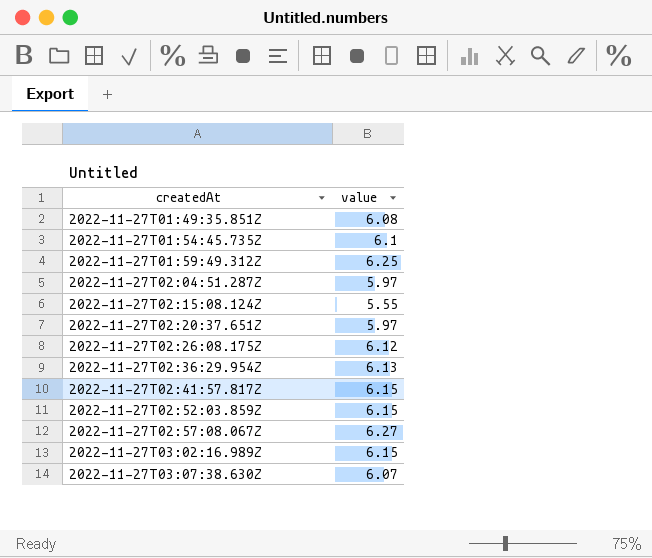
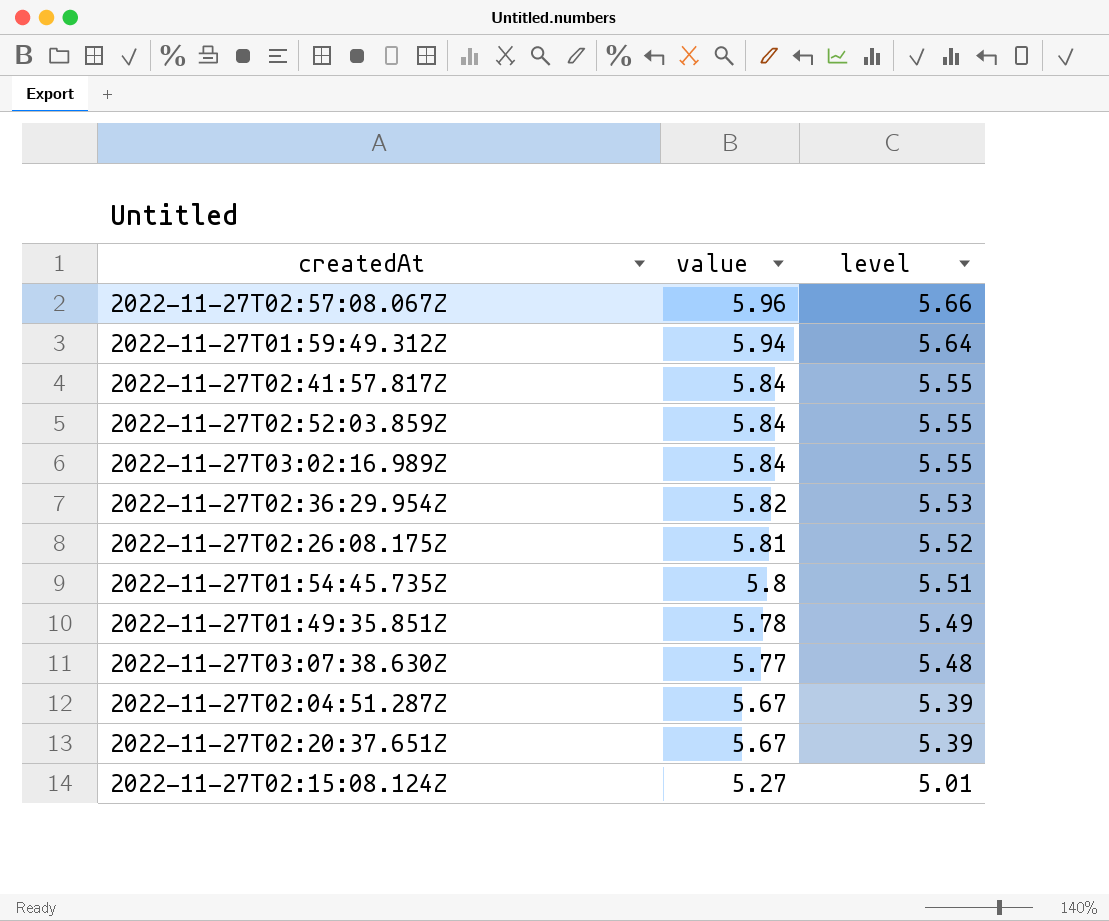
row order: createdAt ascending -> value descending
column level | formula: none -> [value] * 0.95
2022-11-27T02:57:08.067Z | value: 6.27 -> 5.96
2022-11-27T01:59:49.312Z | value: 6.25 -> 5.94
2022-11-27T02:41:57.817Z | value: 6.15 -> 5.84
2022-11-27T02:52:03.859Z | value: 6.15 -> 5.84
2022-11-27T03:02:16.989Z | value: 6.15 -> 5.84
2022-11-27T02:36:29.954Z | value: 6.13 -> 5.82
2022-11-27T02:26:08.175Z | value: 6.12 -> 5.81
2022-11-27T01:54:45.735Z | value: 6.1 -> 5.8
2022-11-27T01:49:35.851Z | value: 6.08 -> 5.78
2022-11-27T03:07:38.630Z | value: 6.07 -> 5.77
2022-11-27T02:04:51.287Z | value: 5.97 -> 5.67
2022-11-27T02:20:37.651Z | value: 5.97 -> 5.67
2022-11-27T02:15:08.124Z | value: 5.55 -> 5.27

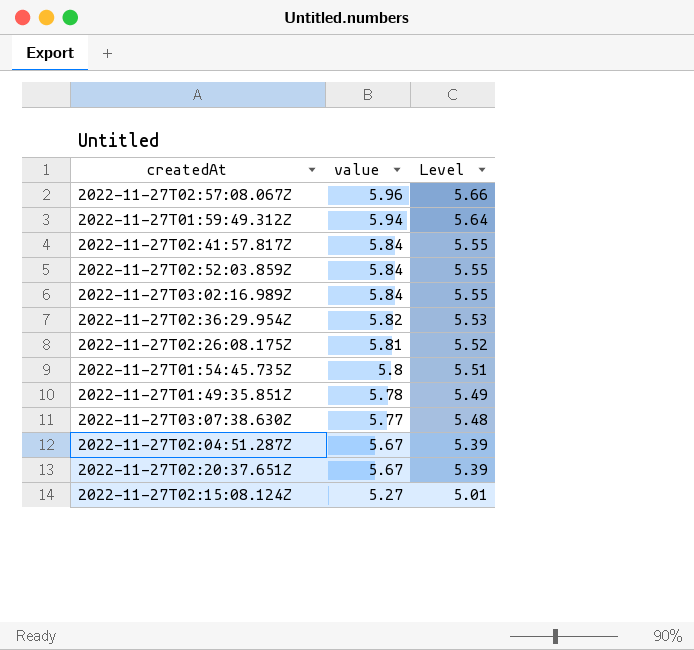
column name: level -> Level

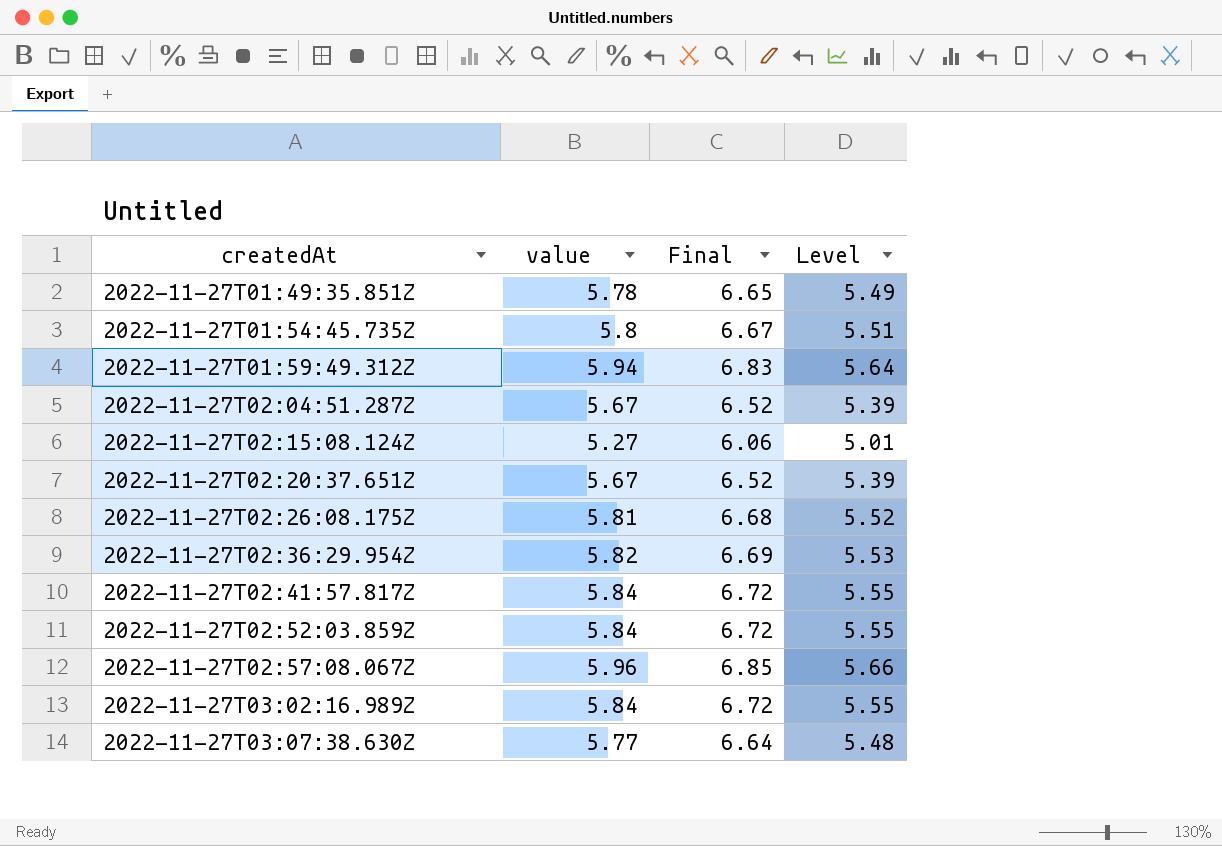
row order: value descending -> createdAt ascending
column Final | formula: none -> [value] * 1.15

